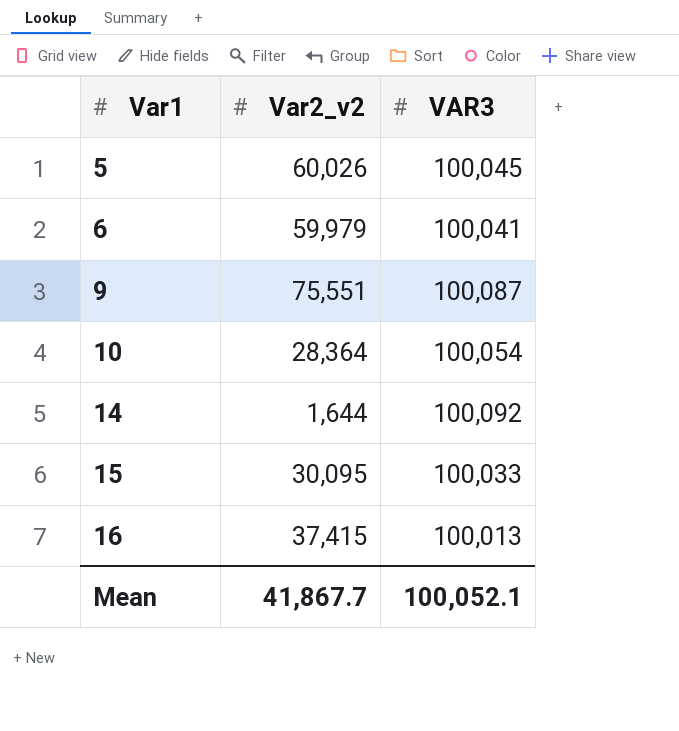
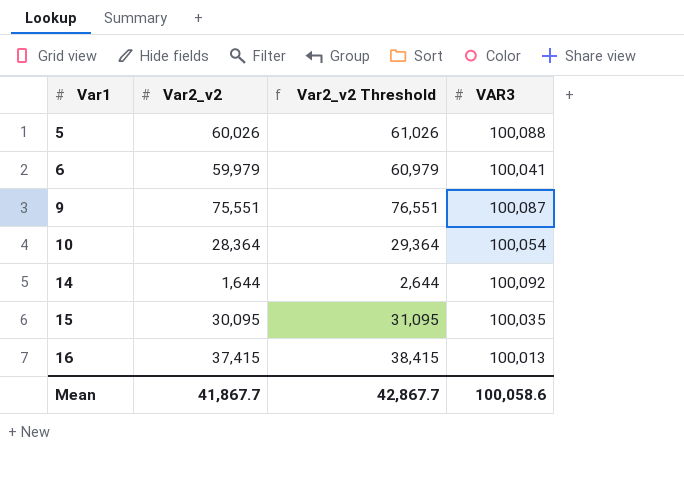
column Var2_v2 Threshold | formula: none -> [Var2_v2] + 1000
5 | VAR3: 100,045 -> 100,088
15 | VAR3: 100,033 -> 100,035
Mean | VAR3: 100,052.1 -> 100,058.6

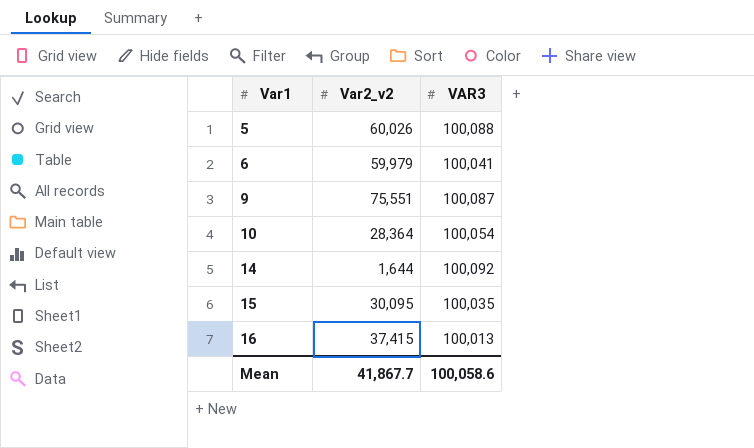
column Var2_v2 Threshold | formula: [Var2_v2] + 1000 -> none

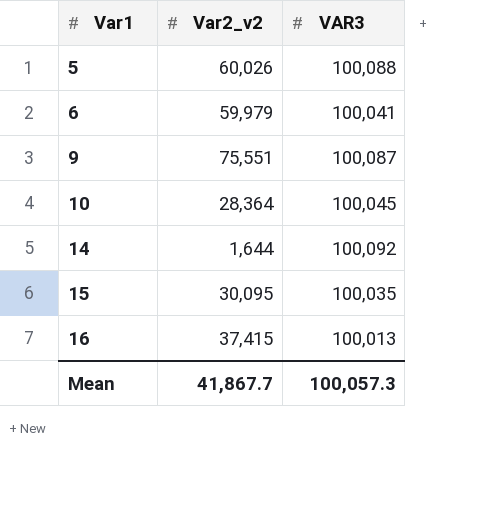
10 | VAR3: 100,054 -> 100,045
Mean | VAR3: 100,058.6 -> 100,057.3

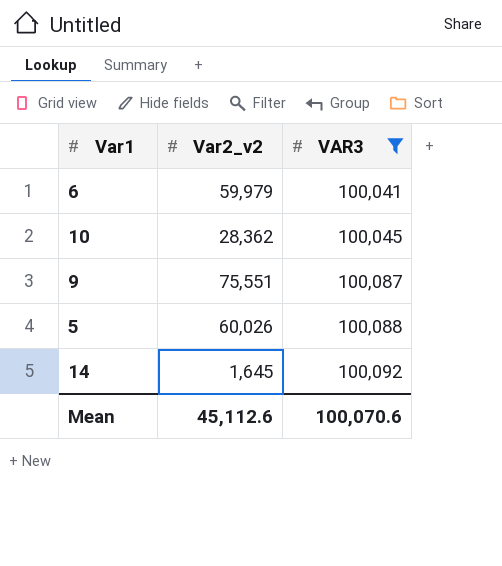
filter: none -> VAR3 >= 100,041
row order: Var1 ascending -> VAR3 ascending
10 | Var2_v2: 28,364 -> 28,362
14 | Var2_v2: 1,644 -> 1,645
Mean | Var2_v2: 41,867.7 -> 45,112.6
Mean | VAR3: 100,057.3 -> 100,070.6

